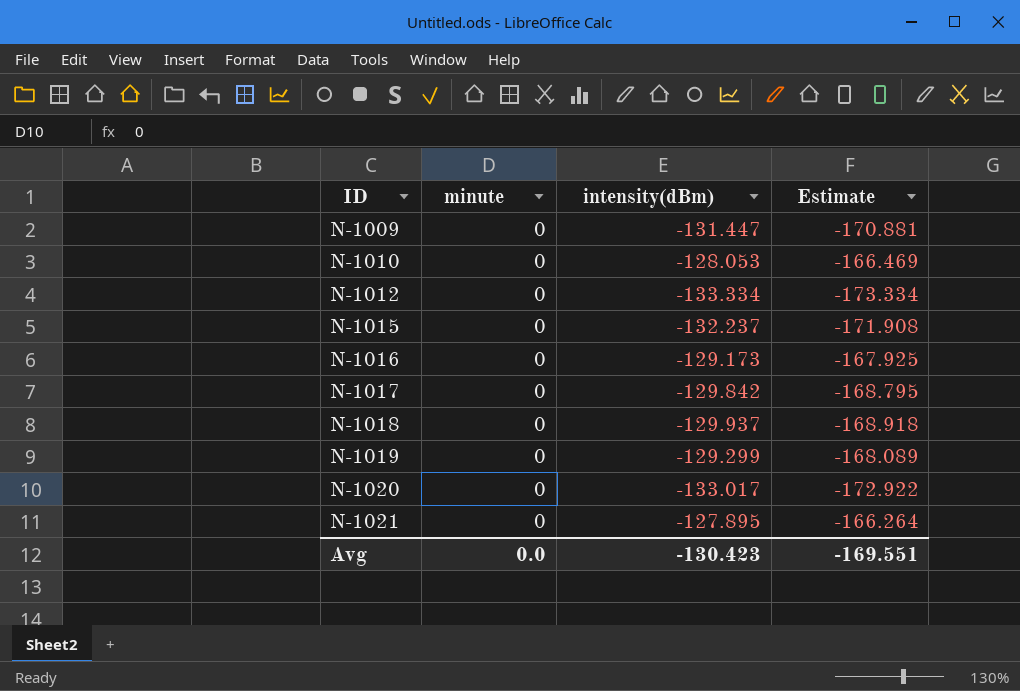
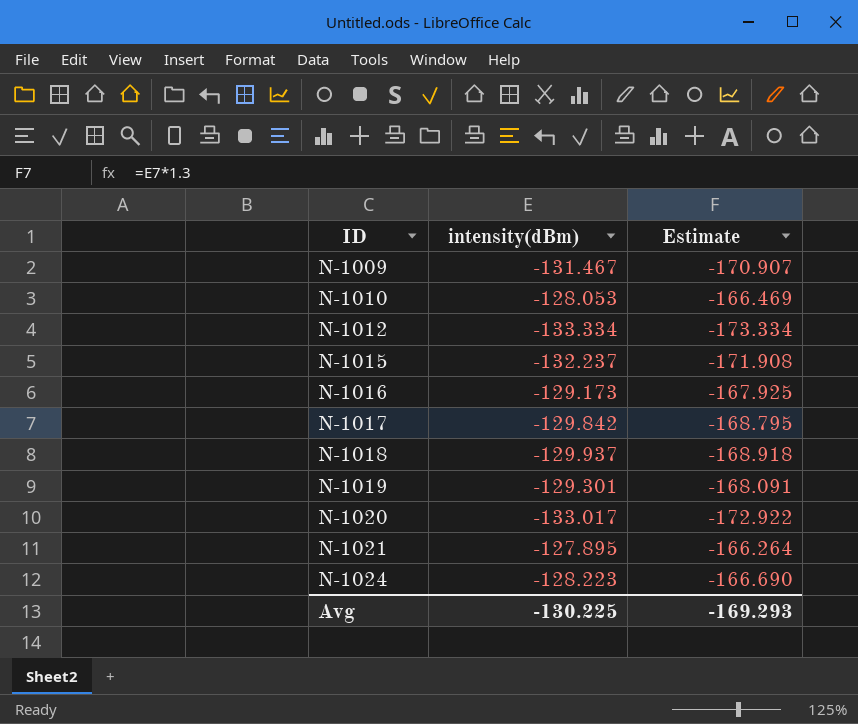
column minute | position: 2 -> none
N-1009 | intensity(dBm): -131.447 -> -131.467
N-1009 | Estimate: -170.881 -> -170.907
N-1019 | intensity(dBm): -129.299 -> -129.301
N-1019 | Estimate: -168.089 -> -168.091
row N-1024: none -> -128.223 | -166.690
Avg | intensity(dBm): -130.423 -> -130.225
Avg | Estimate: -169.551 -> -169.293

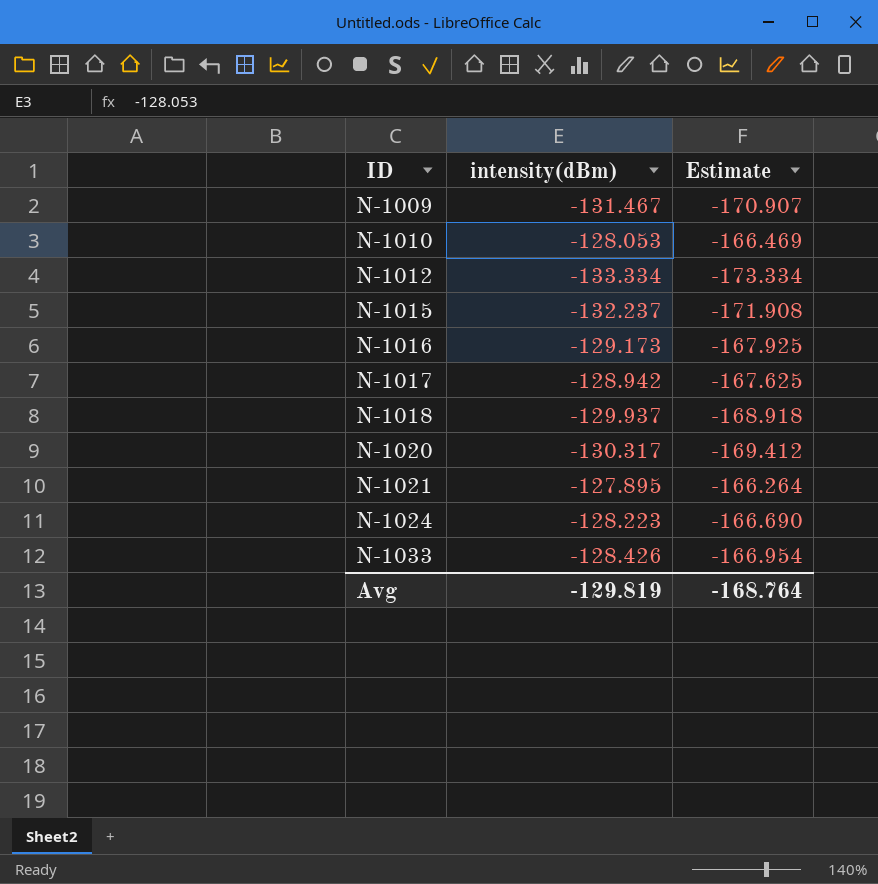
row N-1019: -129.301 | -168.091 -> none
N-1017 | intensity(dBm): -129.842 -> -128.942
N-1017 | Estimate: -168.795 -> -167.625
N-1020 | intensity(dBm): -133.017 -> -130.317
N-1020 | Estimate: -172.922 -> -169.412
row N-1033: none -> -128.426 | -166.954
Avg | intensity(dBm): -130.225 -> -129.819
Avg | Estimate: -169.293 -> -168.764

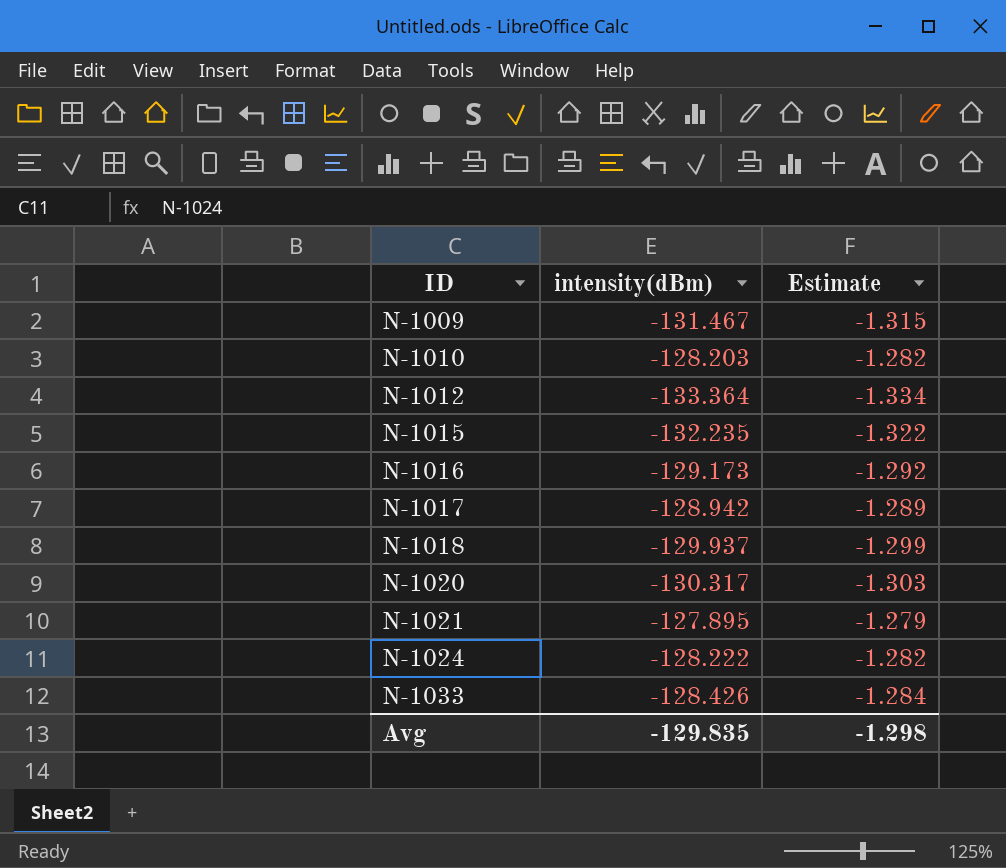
column Estimate | formula: [intensity(dBm)] * 1.3 -> [intensity(dBm)] * 0.01
N-1010 | intensity(dBm): -128.053 -> -128.203
N-1012 | intensity(dBm): -133.334 -> -133.364
N-1015 | intensity(dBm): -132.237 -> -132.235
N-1024 | intensity(dBm): -128.223 -> -128.222
Avg | intensity(dBm): -129.819 -> -129.835
Avg | Estimate: -168.764 -> -1.298

